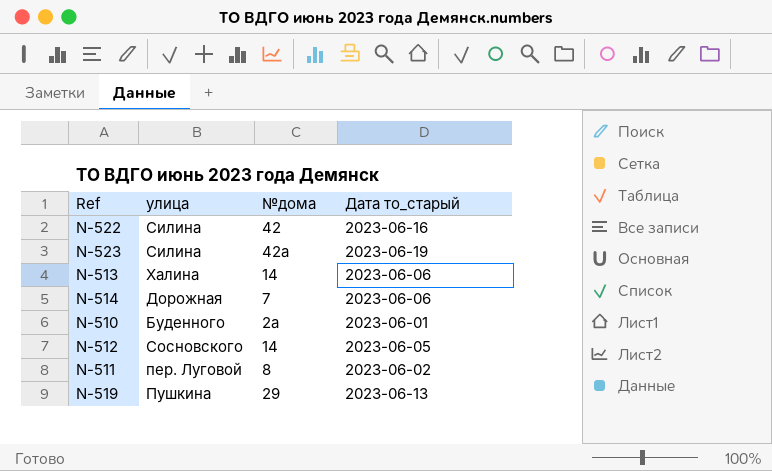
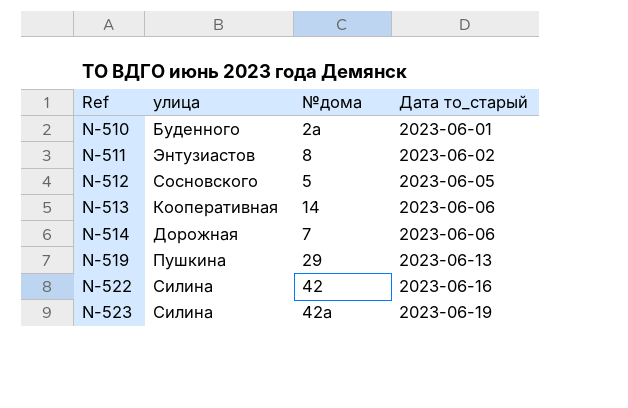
row order: none -> Ref ascending
N-511 | улица: пер. Луговой -> Энтузиастов
N-512 | №дома: 14 -> 5
N-513 | улица: Халина -> Кооперативная

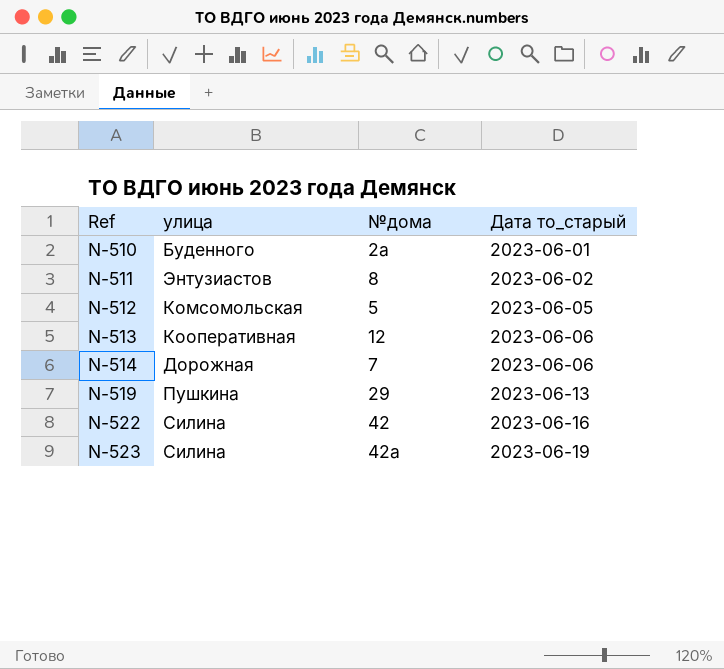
N-512 | улица: Сосновского -> Комсомольская
N-513 | №дома: 14 -> 12

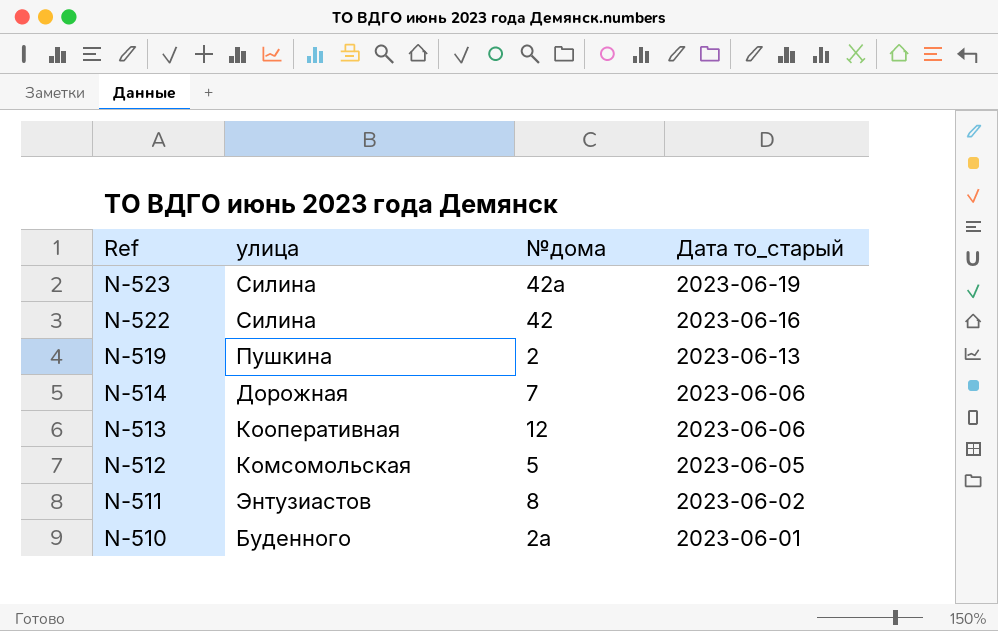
row order: Ref ascending -> Ref descending
N-519 | №дома: 29 -> 2

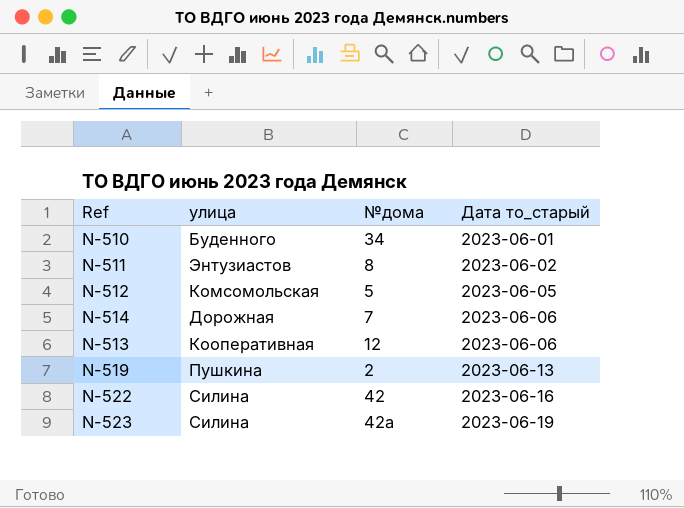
row order: Ref descending -> Дата то_старый ascending
N-510 | №дома: 2а -> 34

